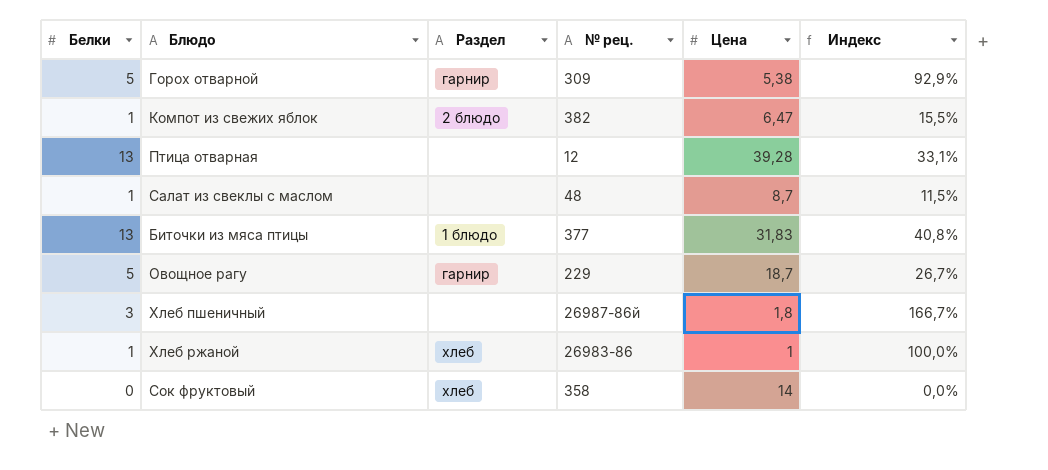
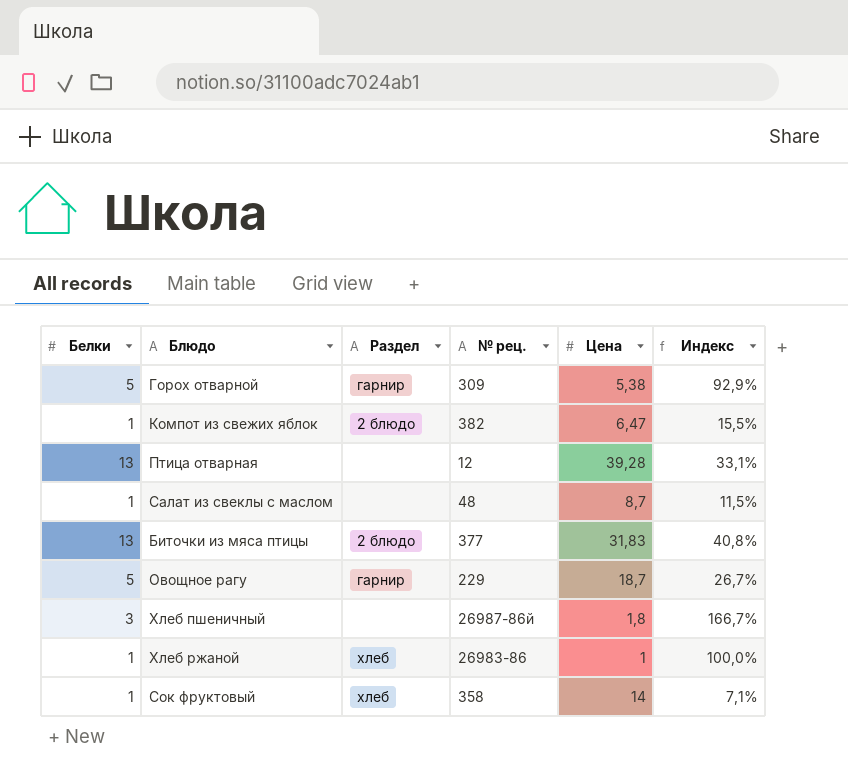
Биточки из мяса птицы | Раздел: 1 блюдо -> 2 блюдо
Сок фруктовый | Белки: 0 -> 1
Сок фруктовый | Индекс: 0,0% -> 7,1%

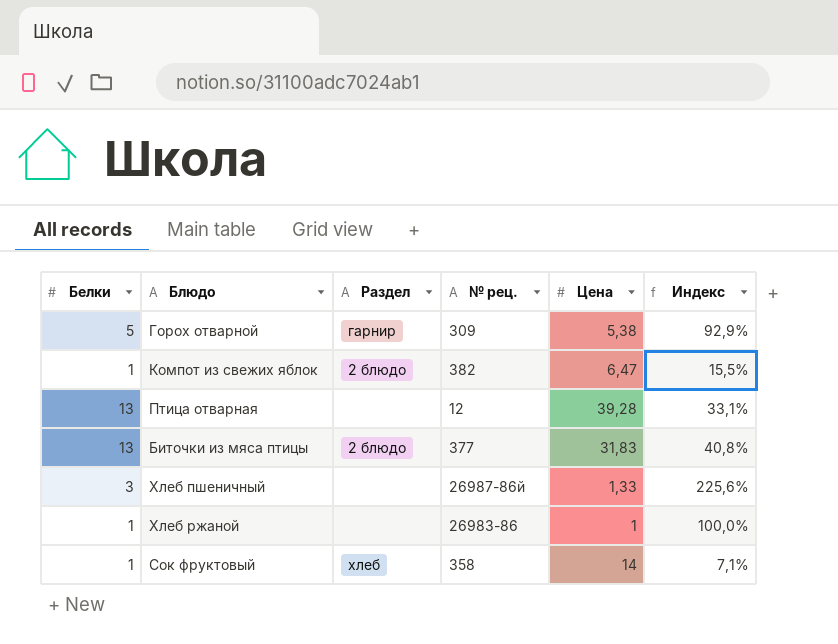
row Салат из свеклы с маслом: 1 | none | 48 | 8,7 | 11,5% -> none
row Овощное рагу: 5 | гарнир | 229 | 18,7 | 26,7% -> none
Хлеб пшеничный | Цена: 1,8 -> 1,33
Хлеб пшеничный | Индекс: 166,7% -> 225,6%
Хлеб ржаной | Раздел: хлеб -> none

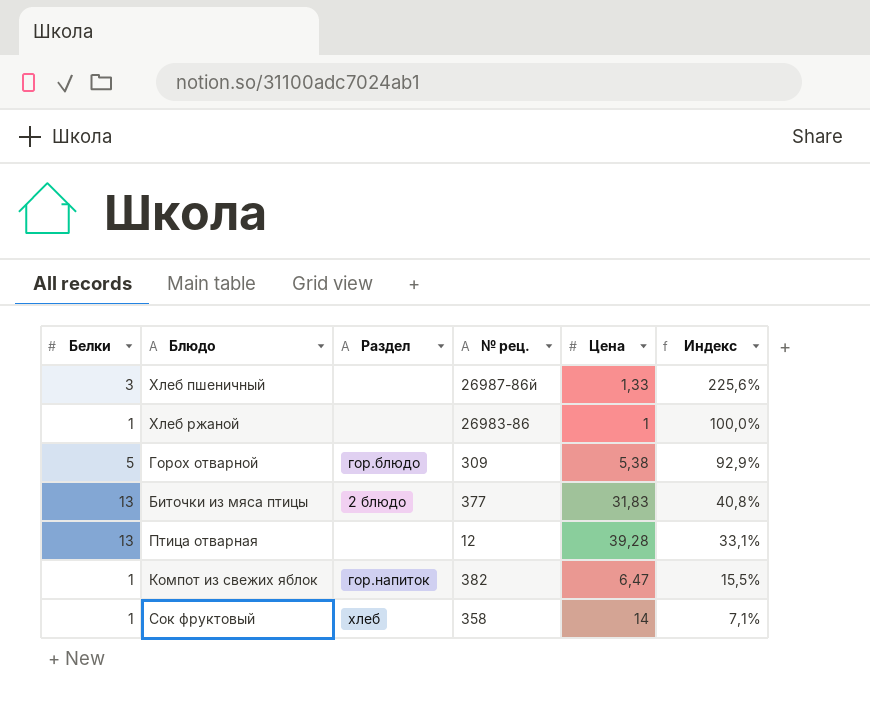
row order: none -> Индекс descending
Горох отварной | Раздел: гарнир -> гор.блюдо
Компот из свежих яблок | Раздел: 2 блюдо -> гор.напиток

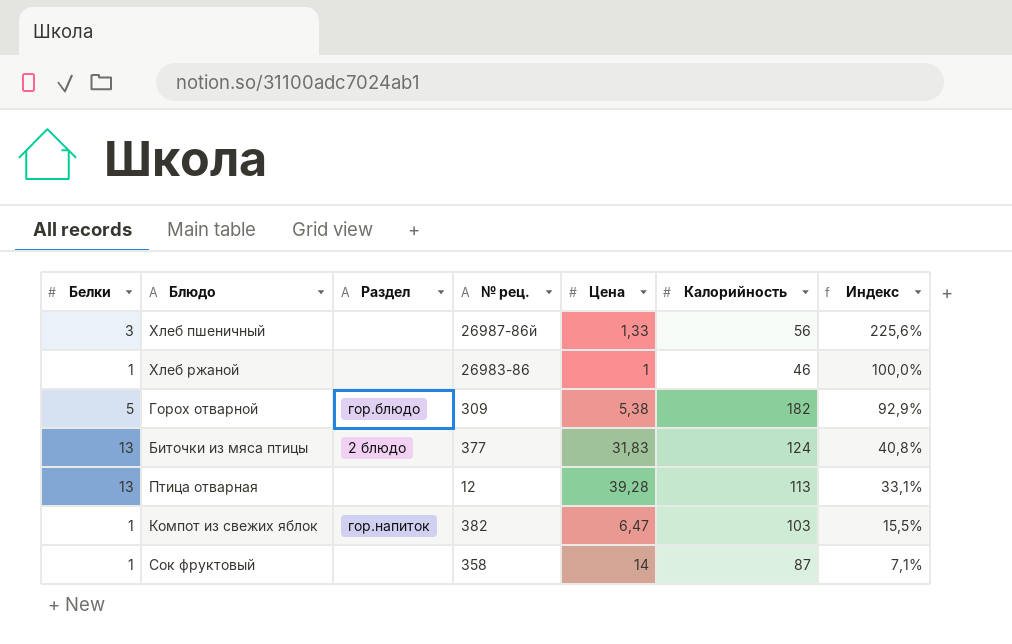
column Калорийность | position: none -> 6
Сок фруктовый | Раздел: хлеб -> none

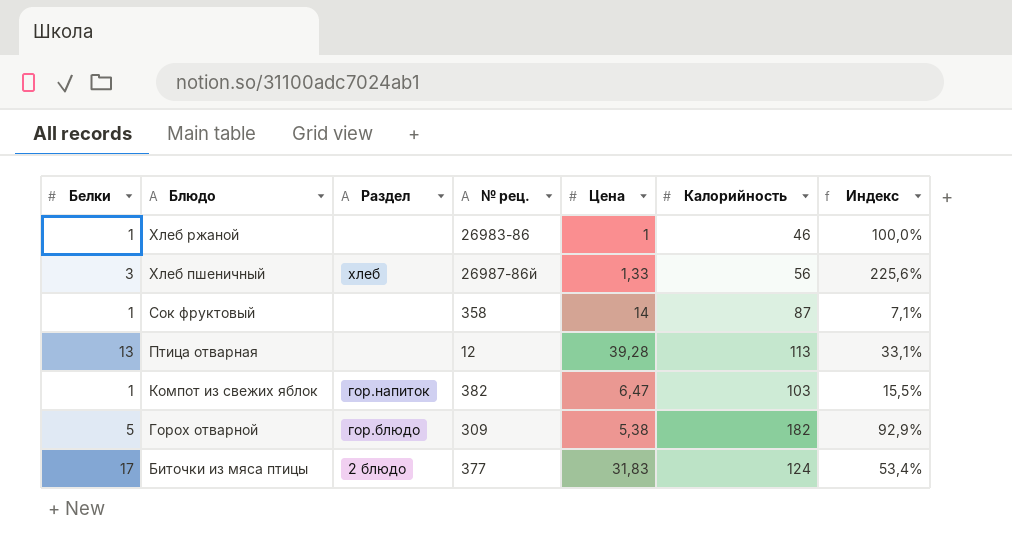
row order: Индекс descending -> Блюдо descending
Хлеб пшеничный | Раздел: none -> хлеб
Биточки из мяса птицы | Белки: 13 -> 17
Биточки из мяса птицы | Индекс: 40,8% -> 53,4%

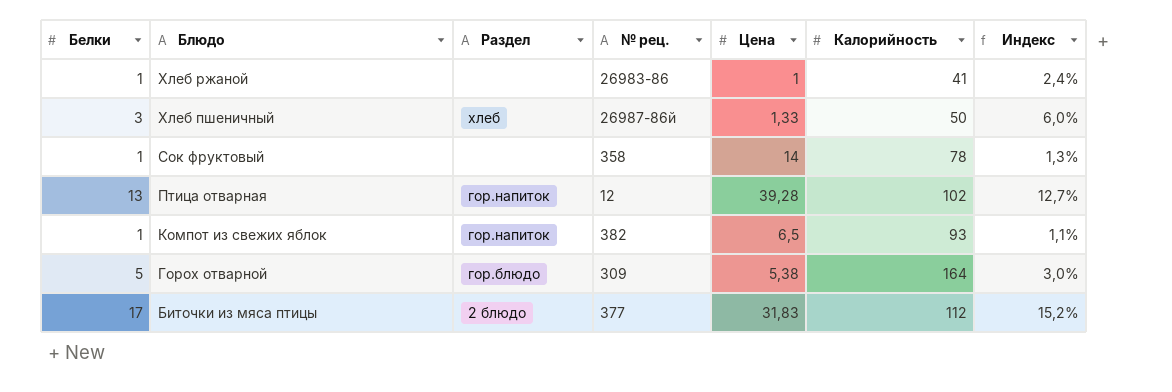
column Индекс | formula: [Белки] / [Цена] -> [Белки] / [Калорийность]
Хлеб ржаной | Калорийность: 46 -> 41
Хлеб пшеничный | Калорийность: 56 -> 50
Сок фруктовый | Калорийность: 87 -> 78
Птица отварная | Раздел: none -> гор.напиток
Птица отварная | Калорийность: 113 -> 102
Компот из свежих яблок | Цена: 6,47 -> 6,5
Компот из свежих яблок | Калорийность: 103 -> 93
Горох отварной | Калорийность: 182 -> 164
Биточки из мяса птицы | Калорийность: 124 -> 112

